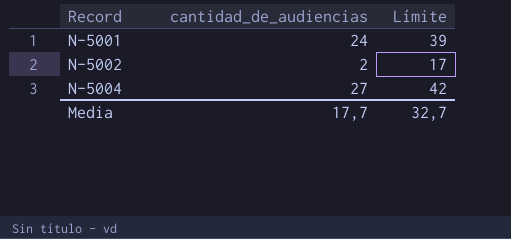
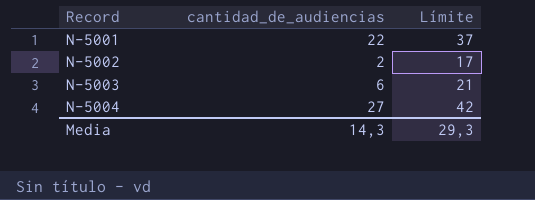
N-5001 | cantidad_de_audiencias: 24 -> 22
N-5001 | Límite: 39 -> 37
row N-5003: none -> 6 | 21
Media | cantidad_de_audiencias: 17,7 -> 14,3
Media | Límite: 32,7 -> 29,3

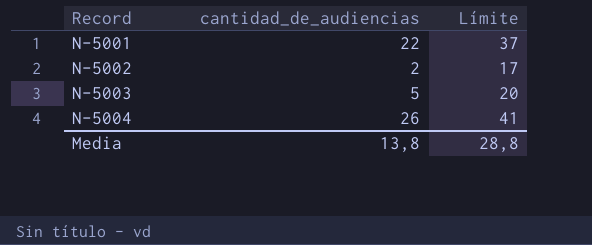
N-5003 | cantidad_de_audiencias: 6 -> 5
N-5003 | Límite: 21 -> 20
N-5004 | cantidad_de_audiencias: 27 -> 26
N-5004 | Límite: 42 -> 41
Media | cantidad_de_audiencias: 14,3 -> 13,8
Media | Límite: 29,3 -> 28,8

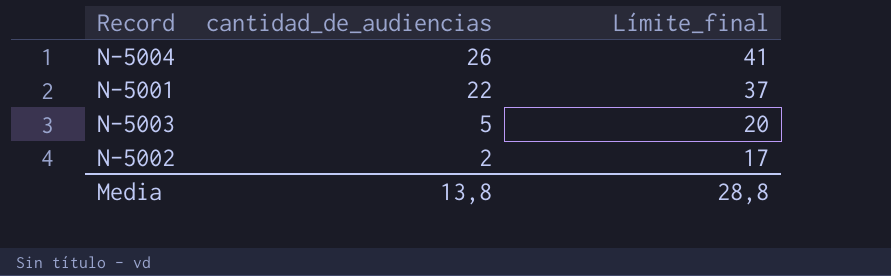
row order: Record ascending -> cantidad_de_audiencias descending
column name: Límite -> Límite_final

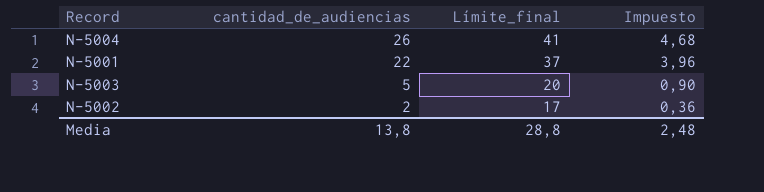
column Impuesto | formula: none -> [cantidad_de_audiencias] * 0,18

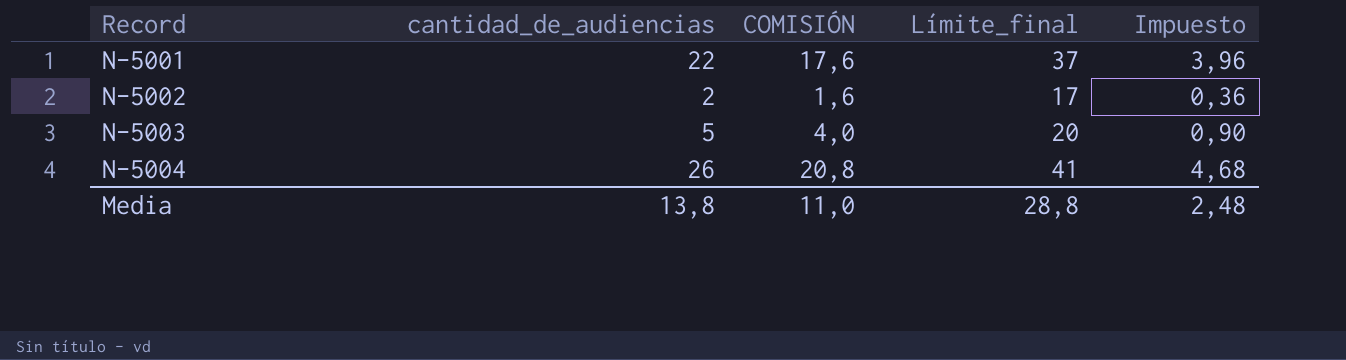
row order: cantidad_de_audiencias descending -> Record ascending
column COMISIÓN | formula: none -> [cantidad_de_audiencias] * 0,8

